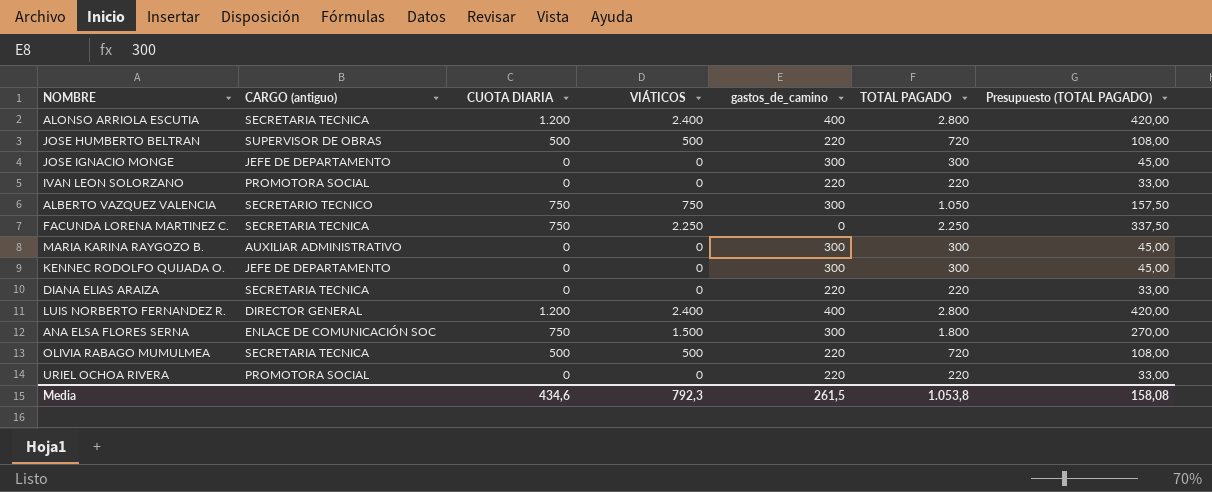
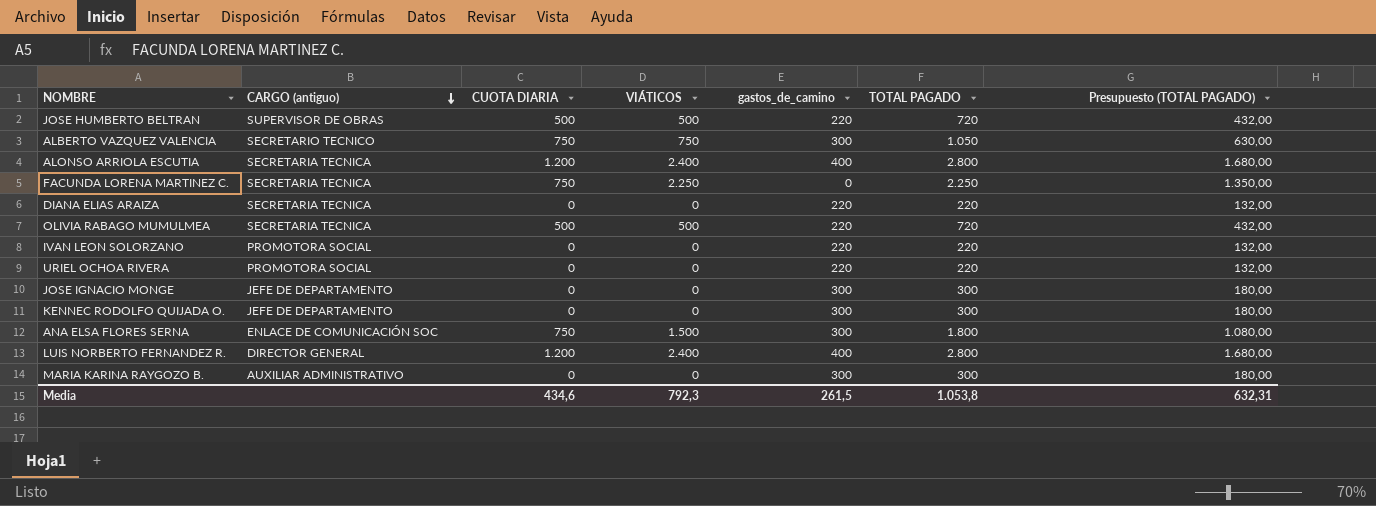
row order: none -> CARGO (antiguo) descending
column Presupuesto (TOTAL PAGADO) | formula: [TOTAL PAGADO] * 0,15 -> [TOTAL PAGADO] * 0,6
Media | Presupuesto (TOTAL PAGADO): 158,08 -> 632,31

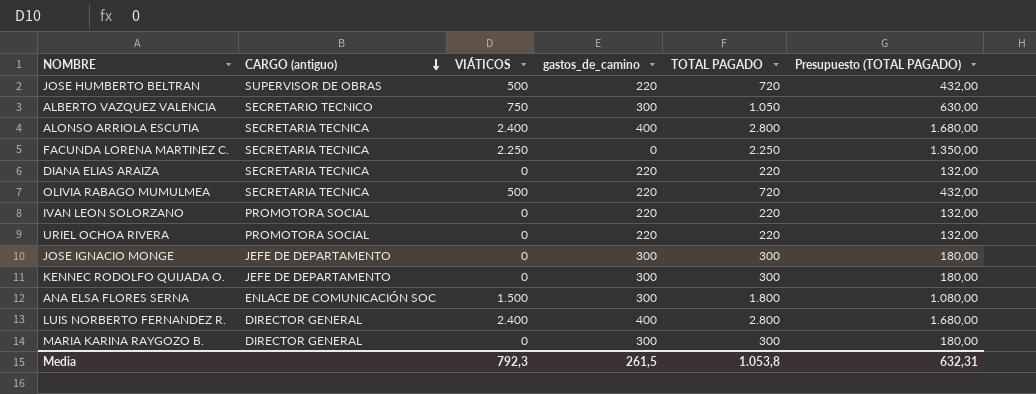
column CUOTA DIARIA | position: 3 -> none
MARIA KARINA RAYGOZO B. | CARGO (antiguo): AUXILIAR ADMINISTRATIVO -> DIRECTOR GENERAL

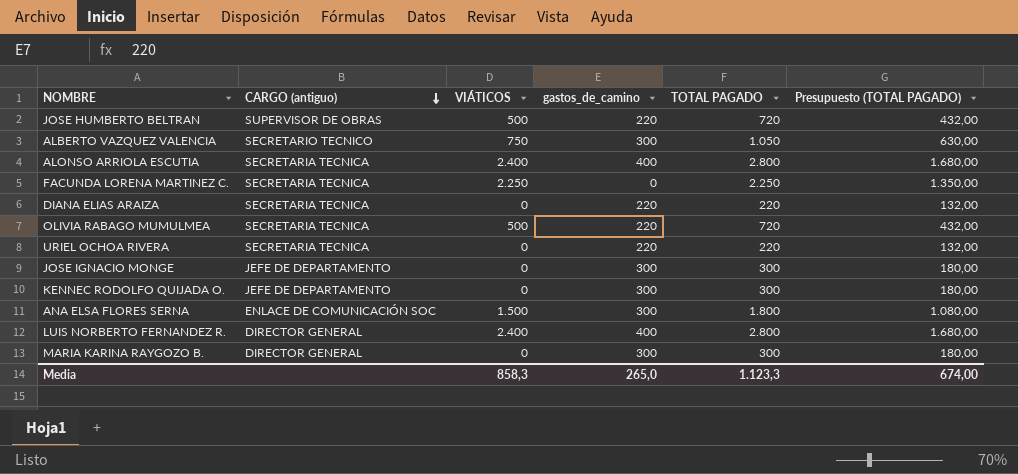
row IVAN LEON SOLORZANO: PROMOTORA SOCIAL | 0 | 220 | 220 | 132,00 -> none
URIEL OCHOA RIVERA | CARGO (antiguo): PROMOTORA SOCIAL -> SECRETARIA TECNICA
Media | VIÁTICOS: 792,3 -> 858,3
Media | gastos_de_camino: 261,5 -> 265,0
Media | TOTAL PAGADO: 1.053,8 -> 1.123,3
Media | Presupuesto (TOTAL PAGADO): 632,31 -> 674,00

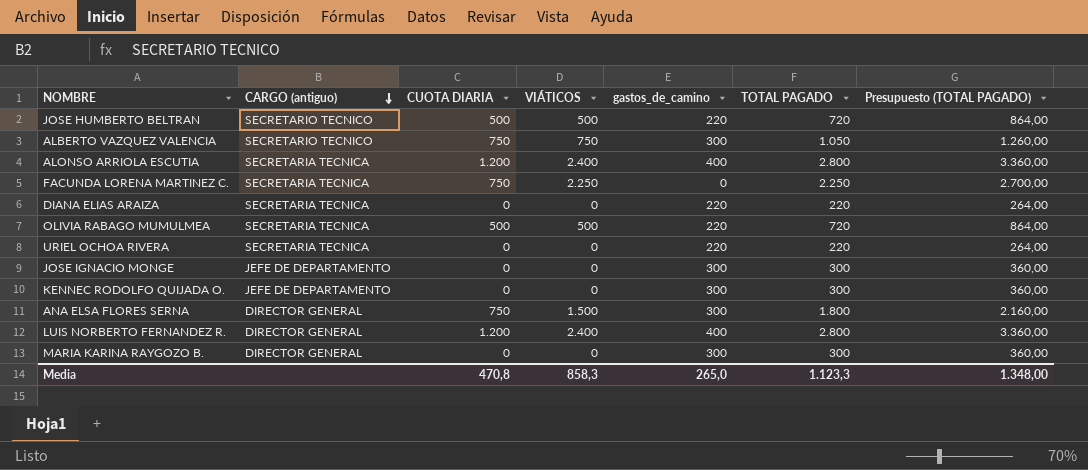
column CUOTA DIARIA | position: none -> 3
column Presupuesto (TOTAL PAGADO) | formula: [TOTAL PAGADO] * 0,6 -> [TOTAL PAGADO] * 1,2
JOSE HUMBERTO BELTRAN | CARGO (antiguo): SUPERVISOR DE OBRAS -> SECRETARIO TECNICO
ANA ELSA FLORES SERNA | CARGO (antiguo): ENLACE DE COMUNICACIÓN SOC -> DIRECTOR GENERAL
Media | Presupuesto (TOTAL PAGADO): 674,00 -> 1.348,00

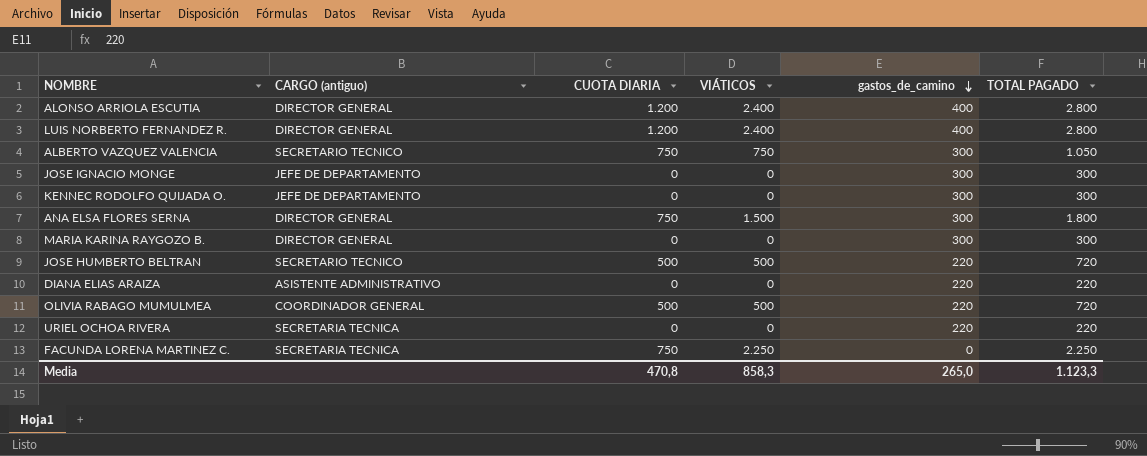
row order: CARGO (antiguo) descending -> gastos_de_camino descending
column Presupuesto (TOTAL PAGADO) | formula: [TOTAL PAGADO] * 1,2 -> none
ALONSO ARRIOLA ESCUTIA | CARGO (antiguo): SECRETARIA TECNICA -> DIRECTOR GENERAL
DIANA ELIAS ARAIZA | CARGO (antiguo): SECRETARIA TECNICA -> ASISTENTE ADMINISTRATIVO
OLIVIA RABAGO MUMULMEA | CARGO (antiguo): SECRETARIA TECNICA -> COORDINADOR GENERAL

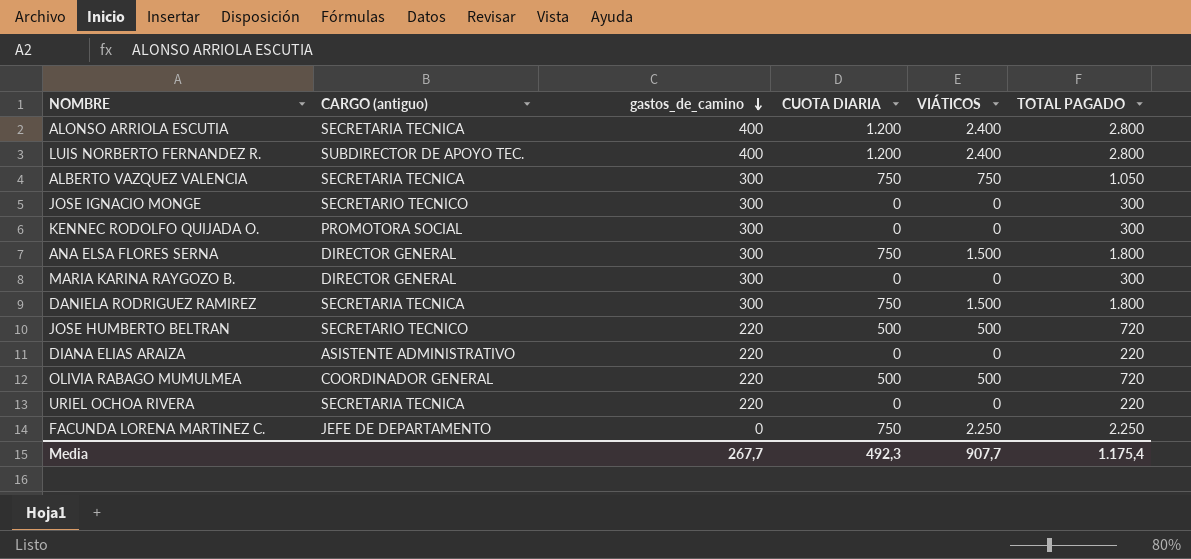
column gastos_de_camino | position: 5 -> 3
ALONSO ARRIOLA ESCUTIA | CARGO (antiguo): DIRECTOR GENERAL -> SECRETARIA TECNICA
LUIS NORBERTO FERNANDEZ R. | CARGO (antiguo): DIRECTOR GENERAL -> SUBDIRECTOR DE APOYO TEC.
ALBERTO VAZQUEZ VALENCIA | CARGO (antiguo): SECRETARIO TECNICO -> SECRETARIA TECNICA
JOSE IGNACIO MONGE | CARGO (antiguo): JEFE DE DEPARTAMENTO -> SECRETARIO TECNICO
KENNEC RODOLFO QUIJADA O. | CARGO (antiguo): JEFE DE DEPARTAMENTO -> PROMOTORA SOCIAL
row DANIELA RODRIGUEZ RAMIREZ: none -> SECRETARIA TECNICA | 300 | 750 | 1.500 | 1.800
FACUNDA LORENA MARTINEZ C. | CARGO (antiguo): SECRETARIA TECNICA -> JEFE DE DEPARTAMENTO
Media | gastos_de_camino: 265,0 -> 267,7
Media | CUOTA DIARIA: 470,8 -> 492,3
Media | VIÁTICOS: 858,3 -> 907,7
Media | TOTAL PAGADO: 1.123,3 -> 1.175,4

